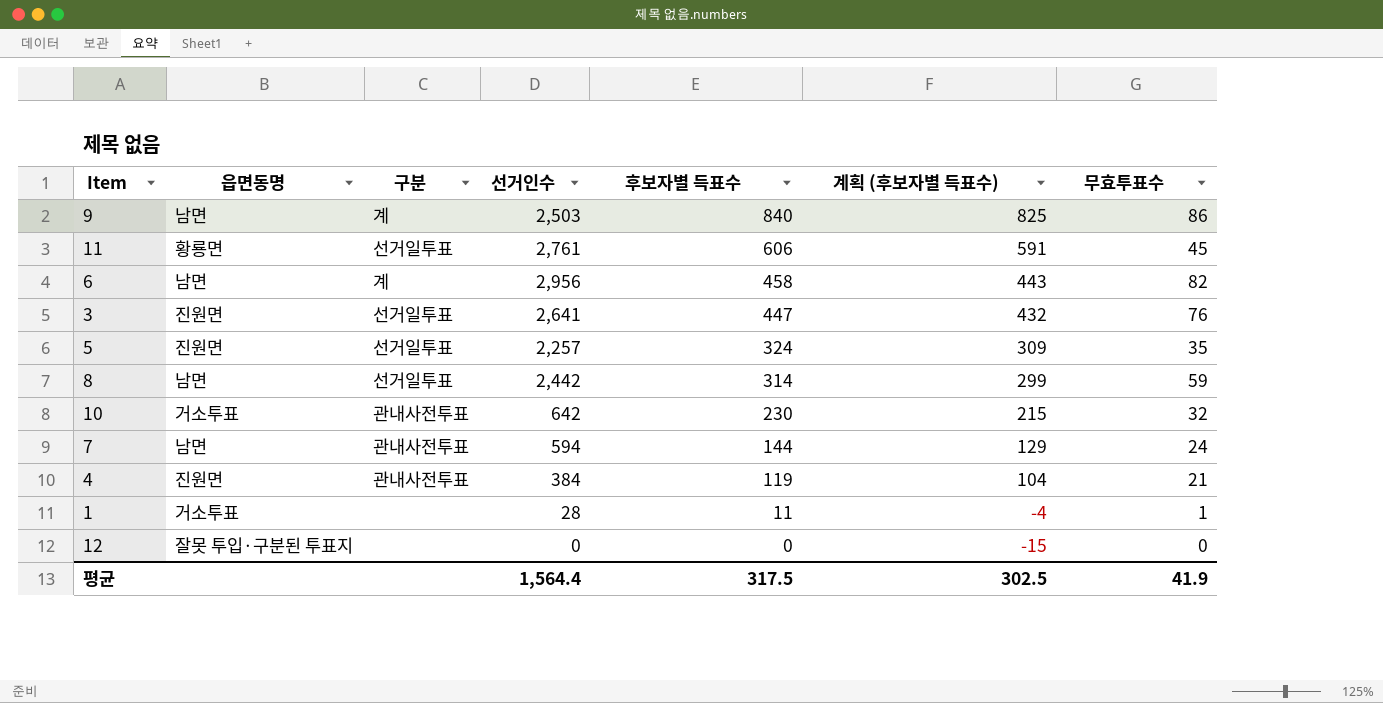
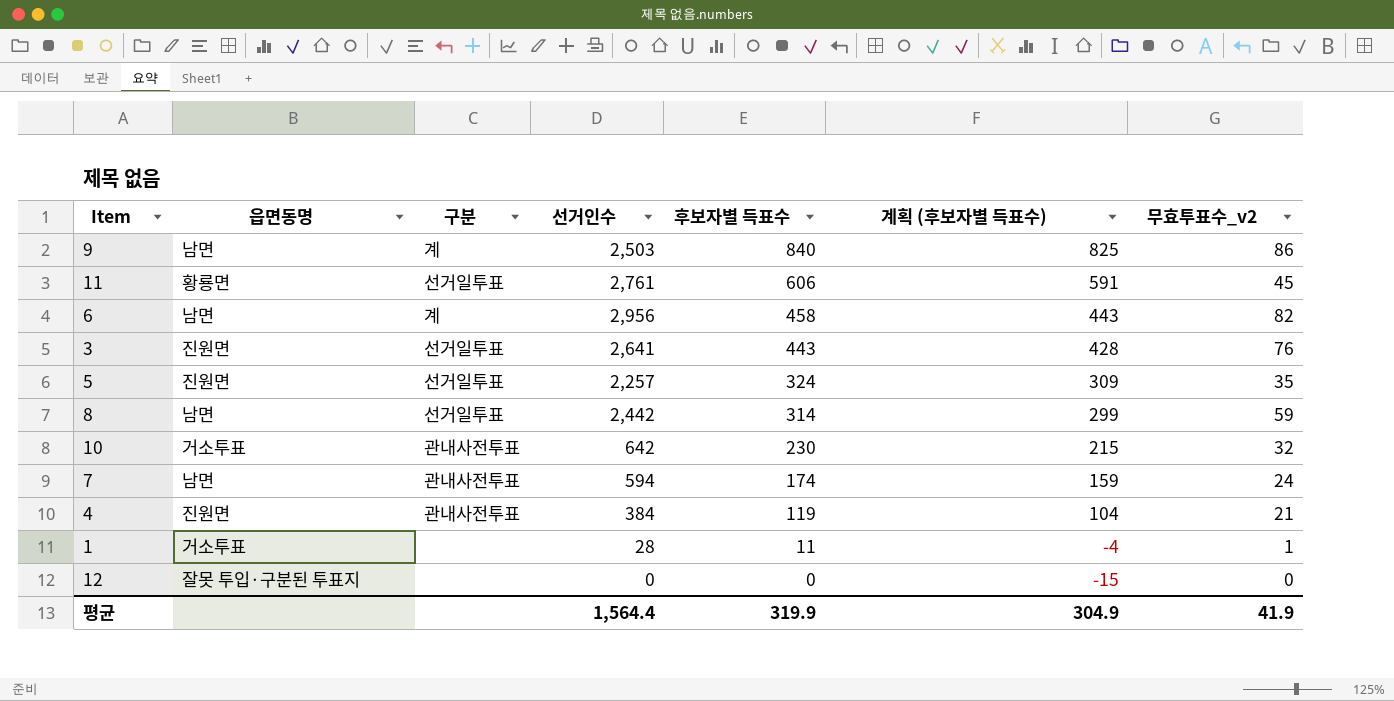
column name: 무효투표수 -> 무효투표수_v2
3 | 후보자별 득표수: 447 -> 443
3 | 계획 (후보자별 득표수): 432 -> 428
7 | 후보자별 득표수: 144 -> 174
7 | 계획 (후보자별 득표수): 129 -> 159
평균 | 후보자별 득표수: 317.5 -> 319.9
평균 | 계획 (후보자별 득표수): 302.5 -> 304.9

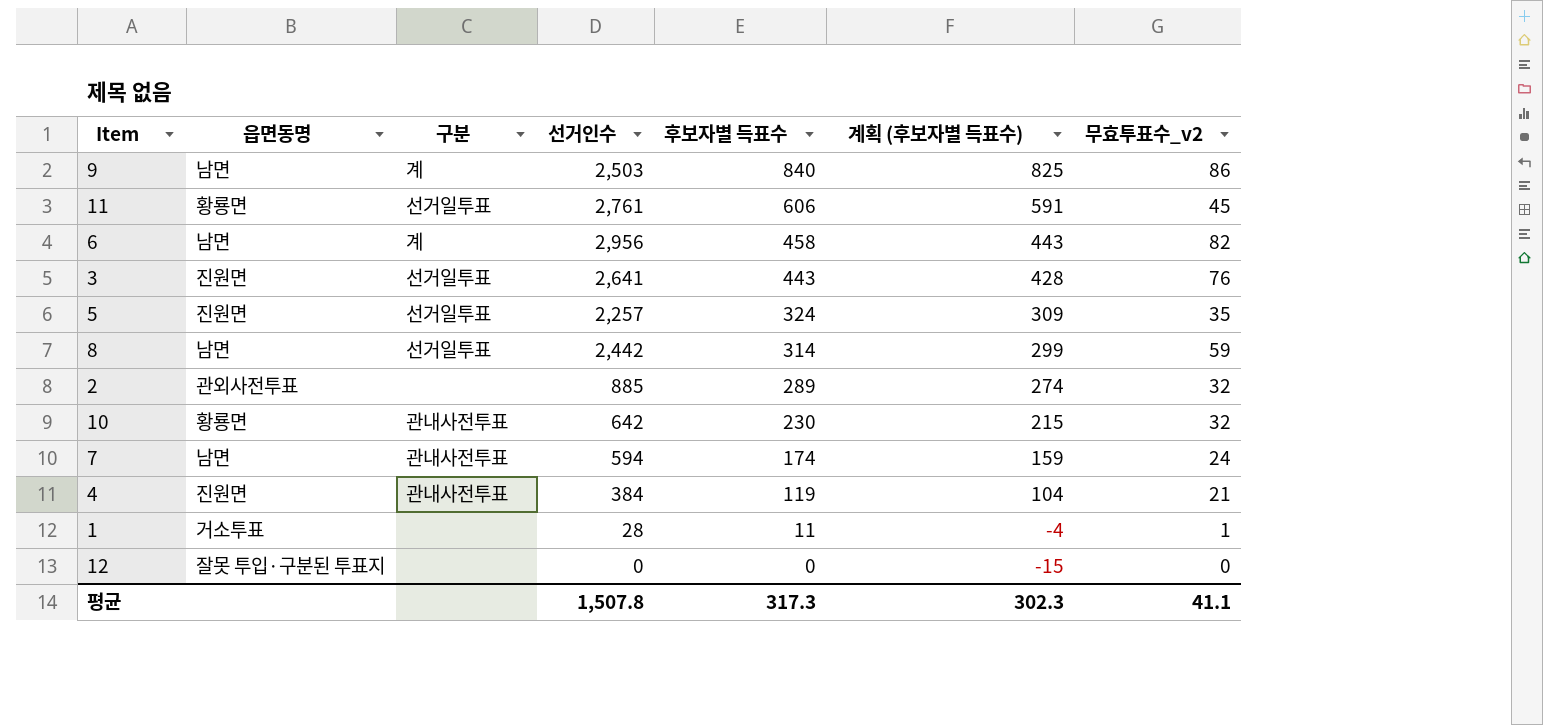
row 2: none -> 관외사전투표 | none | 885 | 289 | 274 | 32
10 | 읍면동명: 거소투표 -> 황룡면
평균 | 선거인수: 1,564.4 -> 1,507.8
평균 | 후보자별 득표수: 319.9 -> 317.3
평균 | 계획 (후보자별 득표수): 304.9 -> 302.3
평균 | 무효투표수_v2: 41.9 -> 41.1

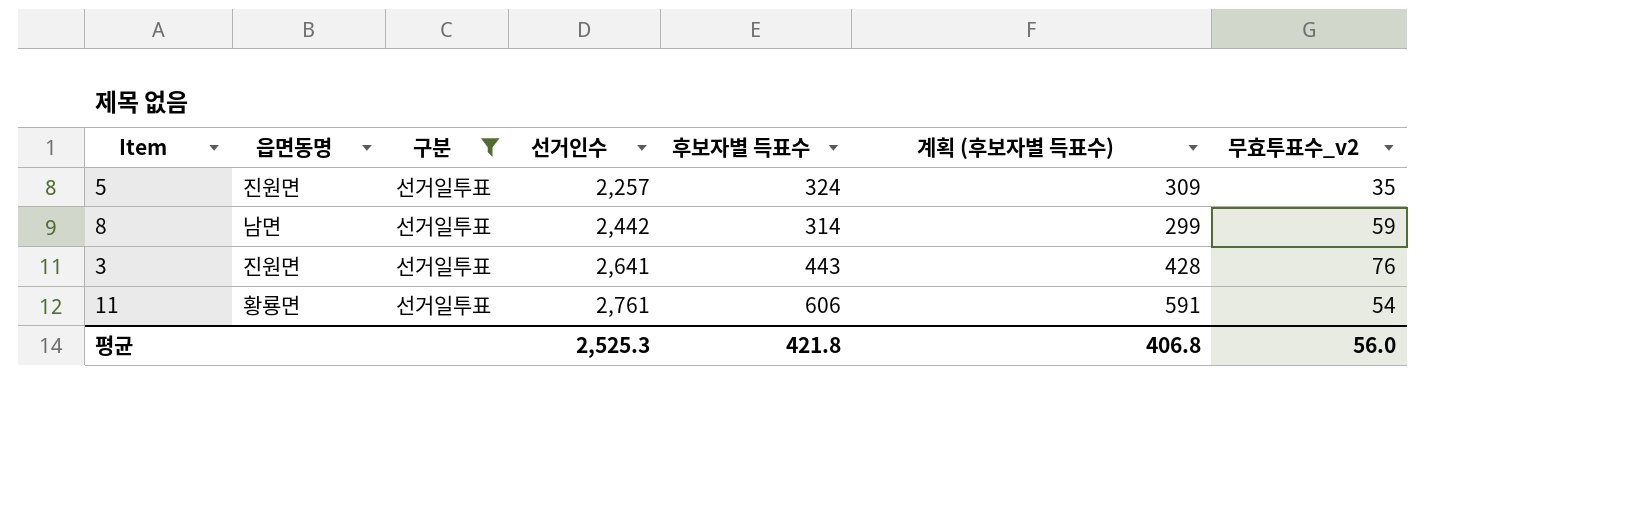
filter: none -> 구분 = 선거일투표
row order: 후보자별 득표수 descending -> 선거인수 ascending
11 | 무효투표수_v2: 45 -> 54
평균 | 선거인수: 1,507.8 -> 2,525.3
평균 | 후보자별 득표수: 317.3 -> 421.8
평균 | 계획 (후보자별 득표수): 302.3 -> 406.8
평균 | 무효투표수_v2: 41.1 -> 56.0

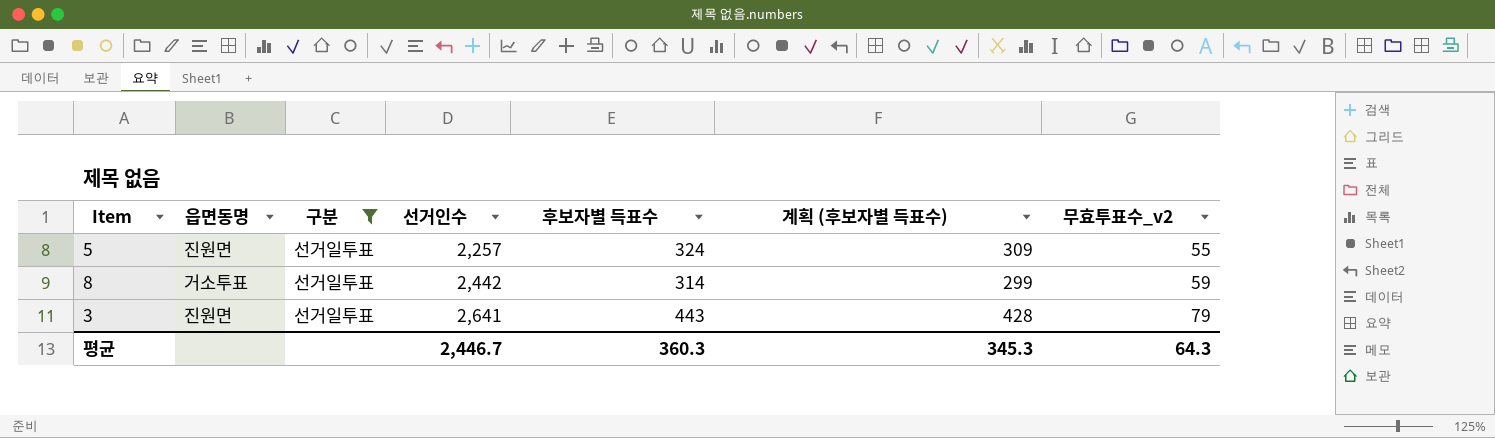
row 11: 황룡면 | 선거일투표 | 2,761 | 606 | 591 | 54 -> none
5 | 무효투표수_v2: 35 -> 55
8 | 읍면동명: 남면 -> 거소투표
3 | 무효투표수_v2: 76 -> 79
평균 | 선거인수: 2,525.3 -> 2,446.7
평균 | 후보자별 득표수: 421.8 -> 360.3
평균 | 계획 (후보자별 득표수): 406.8 -> 345.3
평균 | 무효투표수_v2: 56.0 -> 64.3

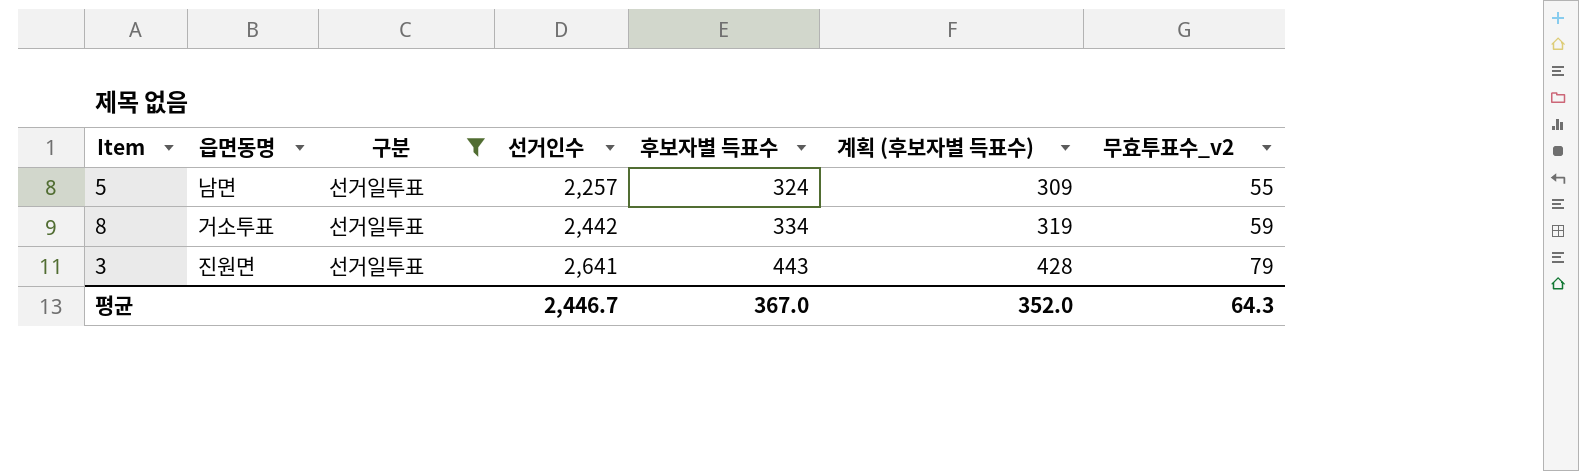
5 | 읍면동명: 진원면 -> 남면
8 | 후보자별 득표수: 314 -> 334
8 | 계획 (후보자별 득표수): 299 -> 319
평균 | 후보자별 득표수: 360.3 -> 367.0
평균 | 계획 (후보자별 득표수): 345.3 -> 352.0

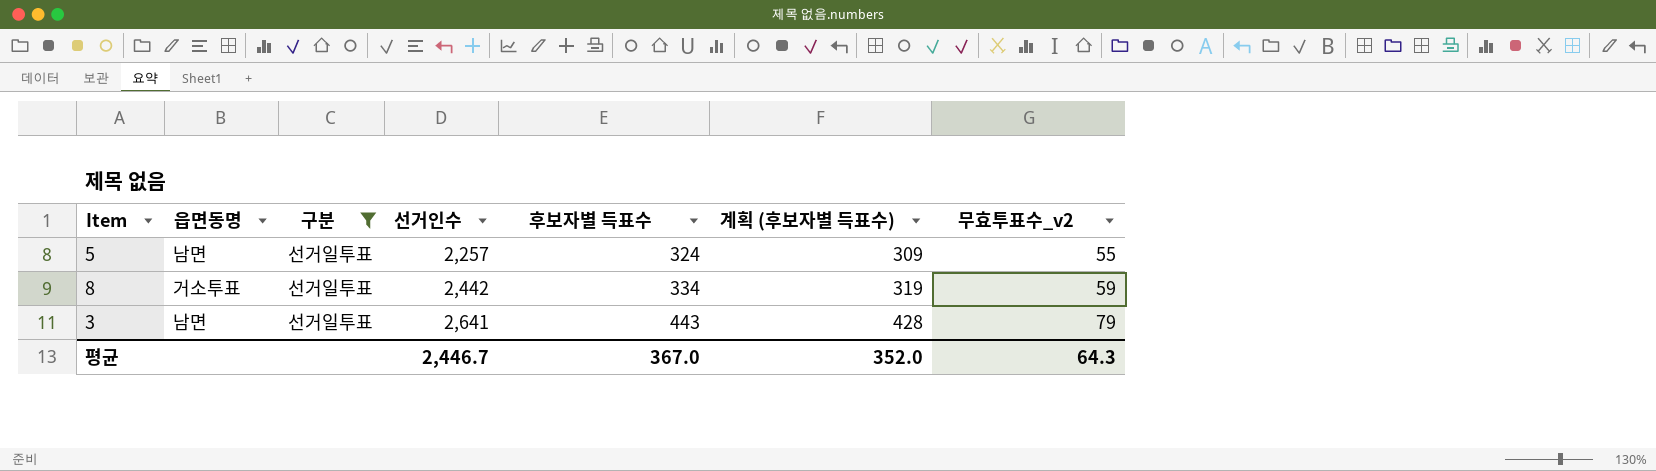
3 | 읍면동명: 진원면 -> 남면

